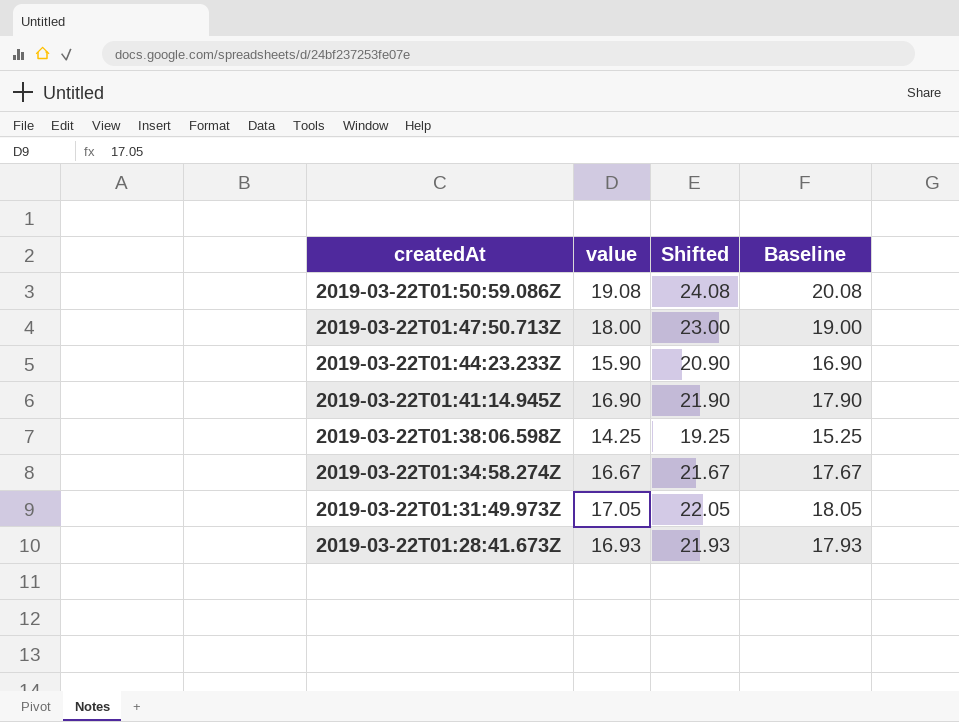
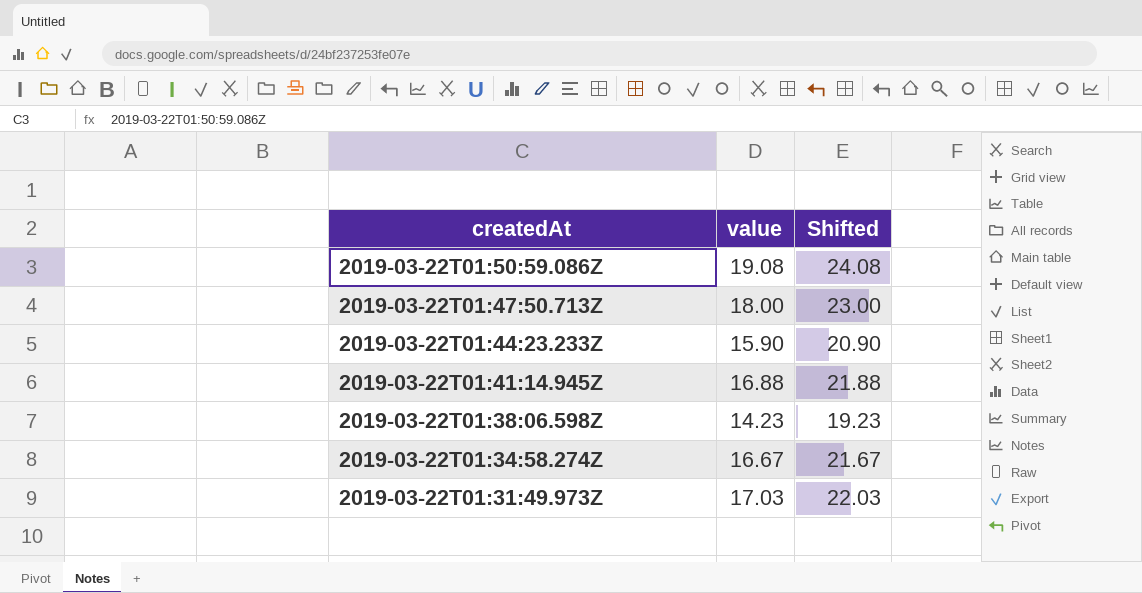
column Baseline | formula: [value] + 1 -> none
row 2019-03-22T01:28:41.673Z: 16.93 | 21.93 | 17.93 -> none
2019-03-22T01:41:14.945Z | value: 16.90 -> 16.88
2019-03-22T01:41:14.945Z | Shifted: 21.90 -> 21.88
2019-03-22T01:38:06.598Z | value: 14.25 -> 14.23
2019-03-22T01:38:06.598Z | Shifted: 19.25 -> 19.23
2019-03-22T01:31:49.973Z | value: 17.05 -> 17.03
2019-03-22T01:31:49.973Z | Shifted: 22.05 -> 22.03

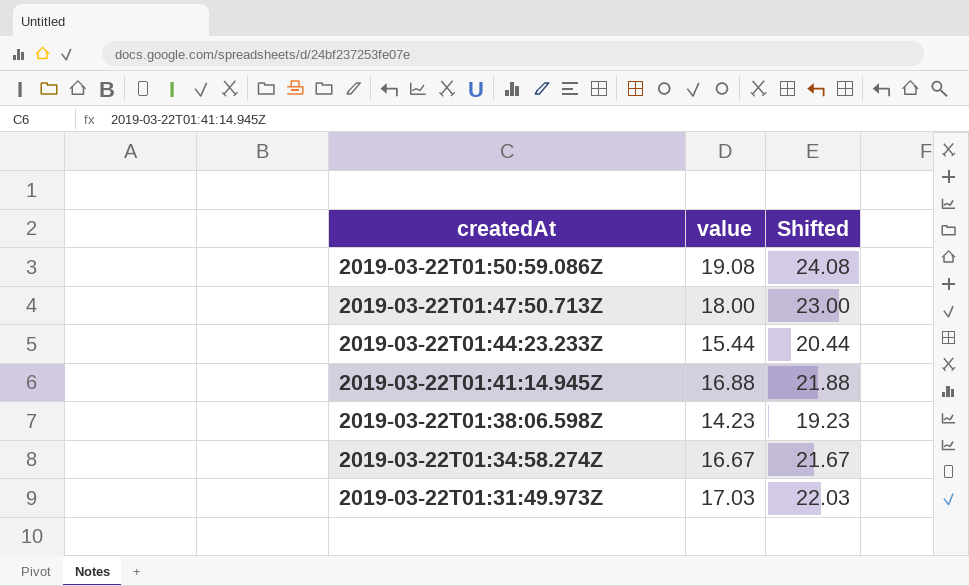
2019-03-22T01:44:23.233Z | value: 15.90 -> 15.44
2019-03-22T01:44:23.233Z | Shifted: 20.90 -> 20.44

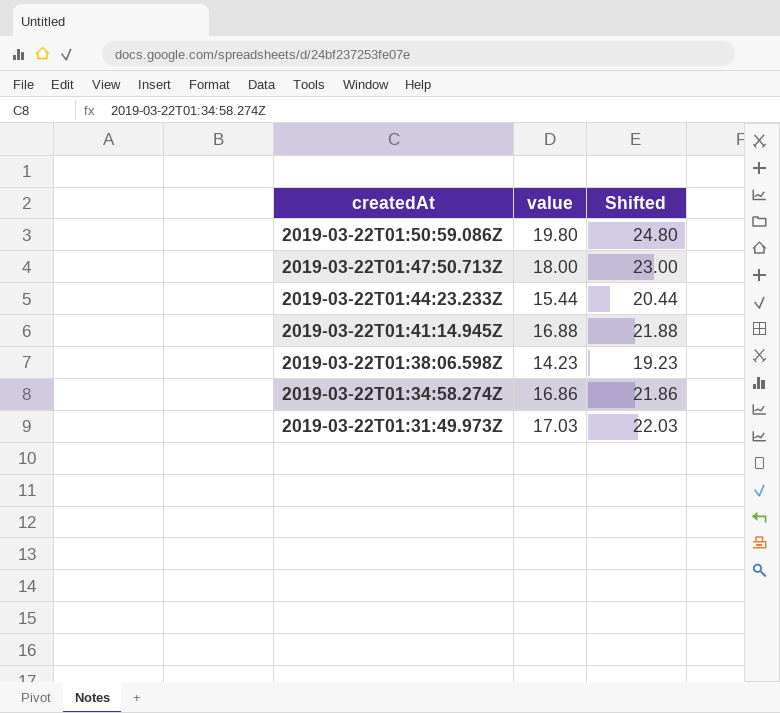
2019-03-22T01:50:59.086Z | value: 19.08 -> 19.80
2019-03-22T01:50:59.086Z | Shifted: 24.08 -> 24.80
2019-03-22T01:34:58.274Z | value: 16.67 -> 16.86
2019-03-22T01:34:58.274Z | Shifted: 21.67 -> 21.86

